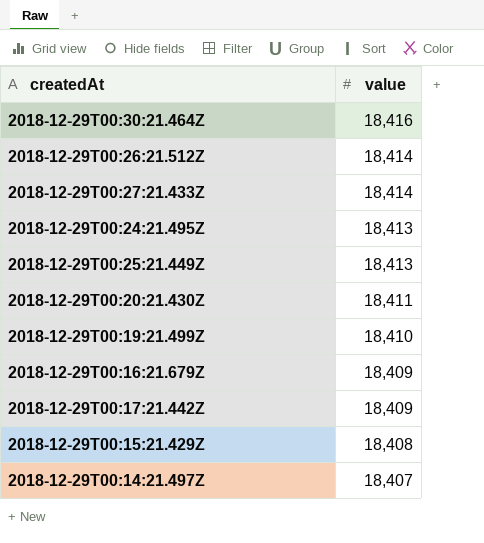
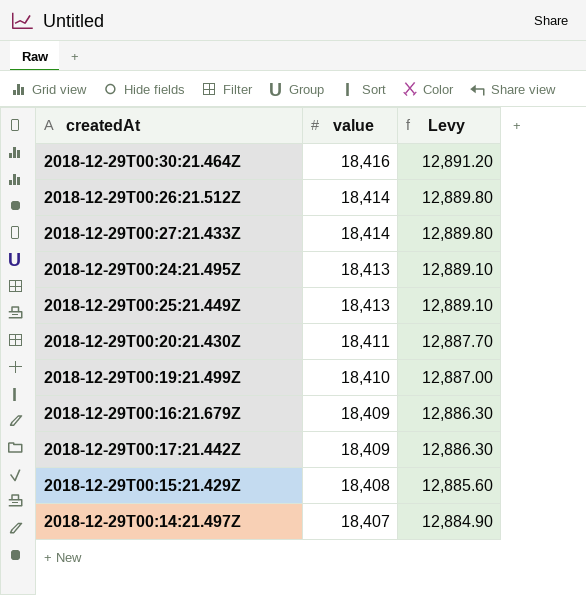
column Levy | formula: none -> [value] * 0.7

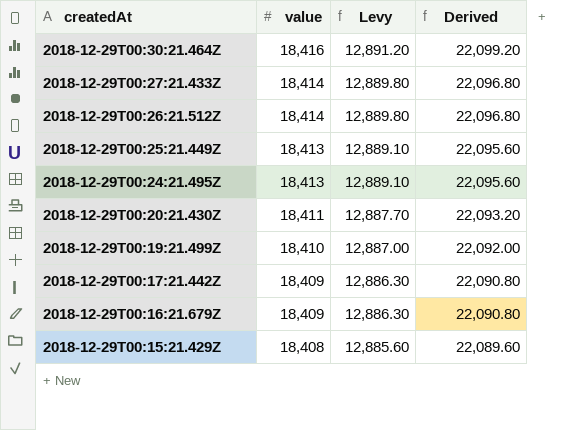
row order: value descending -> createdAt descending
column Derived | formula: none -> [value] * 1.2
row 2018-12-29T00:14:21.497Z: 18,407 | 12,884.90 -> none

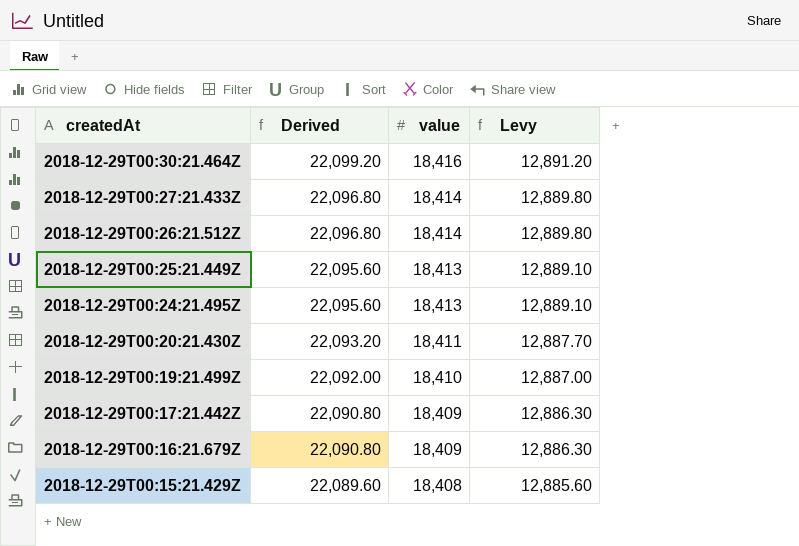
column Derived | position: 4 -> 2

